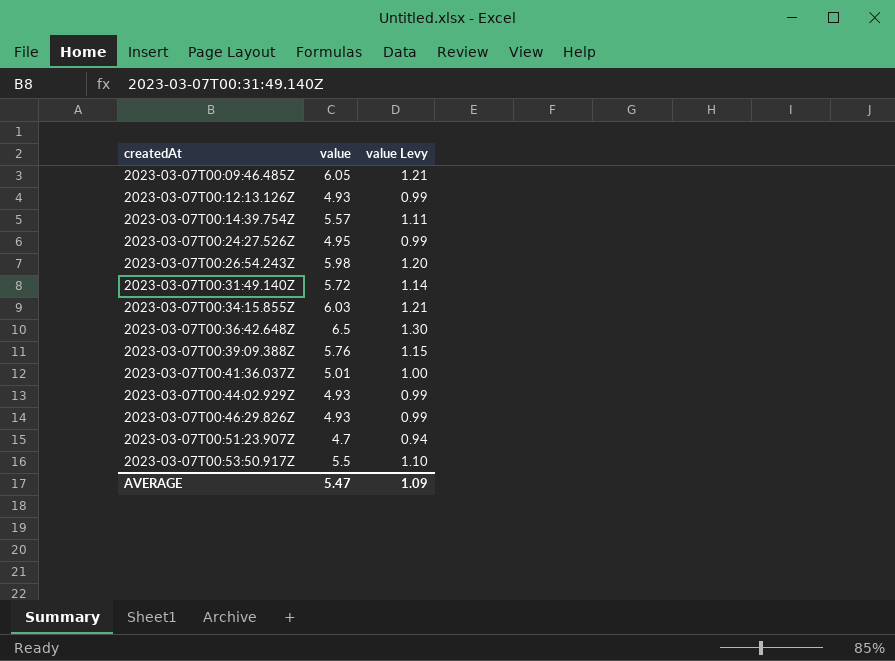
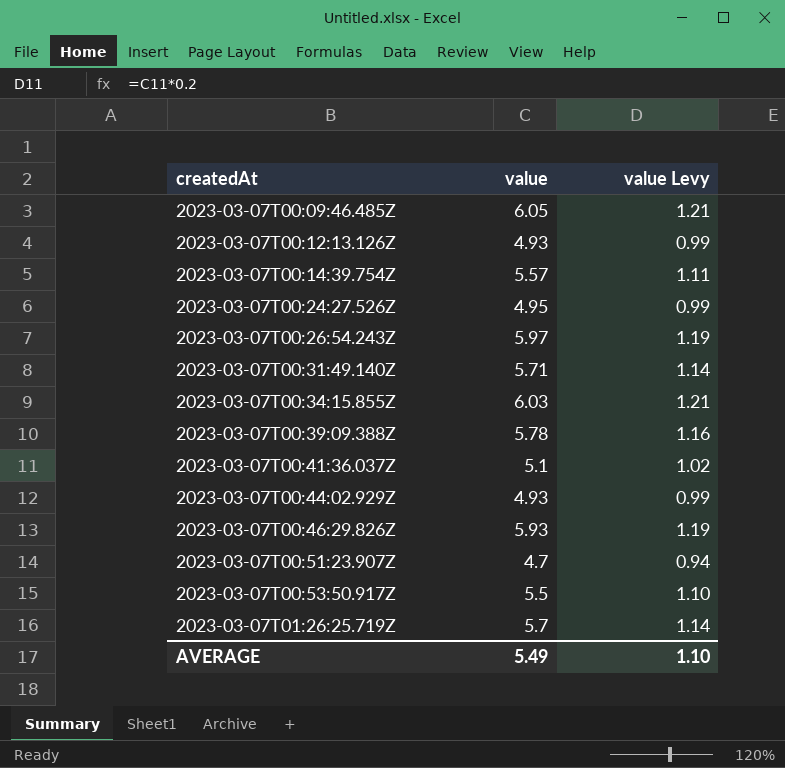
row 2023-03-07T00:36:42.648Z: 6.5 | 1.30 -> none
2023-03-07T00:26:54.243Z | value: 5.98 -> 5.97
2023-03-07T00:26:54.243Z | value Levy: 1.20 -> 1.19
2023-03-07T00:31:49.140Z | value: 5.72 -> 5.71
2023-03-07T00:39:09.388Z | value: 5.76 -> 5.78
2023-03-07T00:39:09.388Z | value Levy: 1.15 -> 1.16
2023-03-07T00:41:36.037Z | value: 5.01 -> 5.1
2023-03-07T00:41:36.037Z | value Levy: 1.00 -> 1.02
2023-03-07T00:46:29.826Z | value: 4.93 -> 5.93
2023-03-07T00:46:29.826Z | value Levy: 0.99 -> 1.19
row 2023-03-07T01:26:25.719Z: none -> 5.7 | 1.14
AVERAGE | value: 5.47 -> 5.49
AVERAGE | value Levy: 1.09 -> 1.10

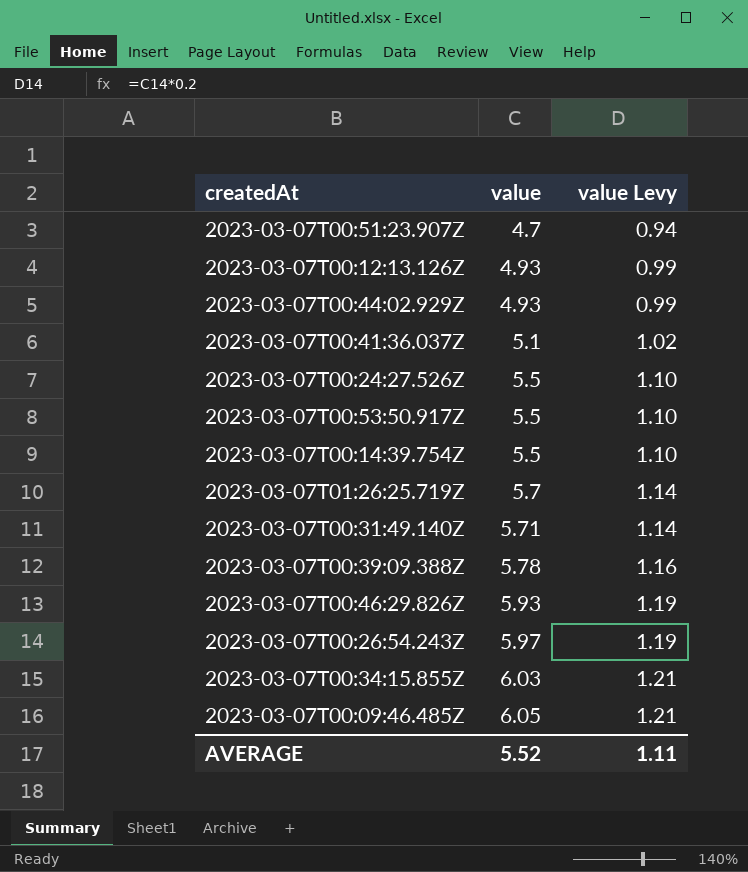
row order: createdAt ascending -> value ascending
2023-03-07T00:24:27.526Z | value: 4.95 -> 5.5
2023-03-07T00:24:27.526Z | value Levy: 0.99 -> 1.10
2023-03-07T00:14:39.754Z | value: 5.57 -> 5.5
2023-03-07T00:14:39.754Z | value Levy: 1.11 -> 1.10
AVERAGE | value: 5.49 -> 5.52
AVERAGE | value Levy: 1.10 -> 1.11

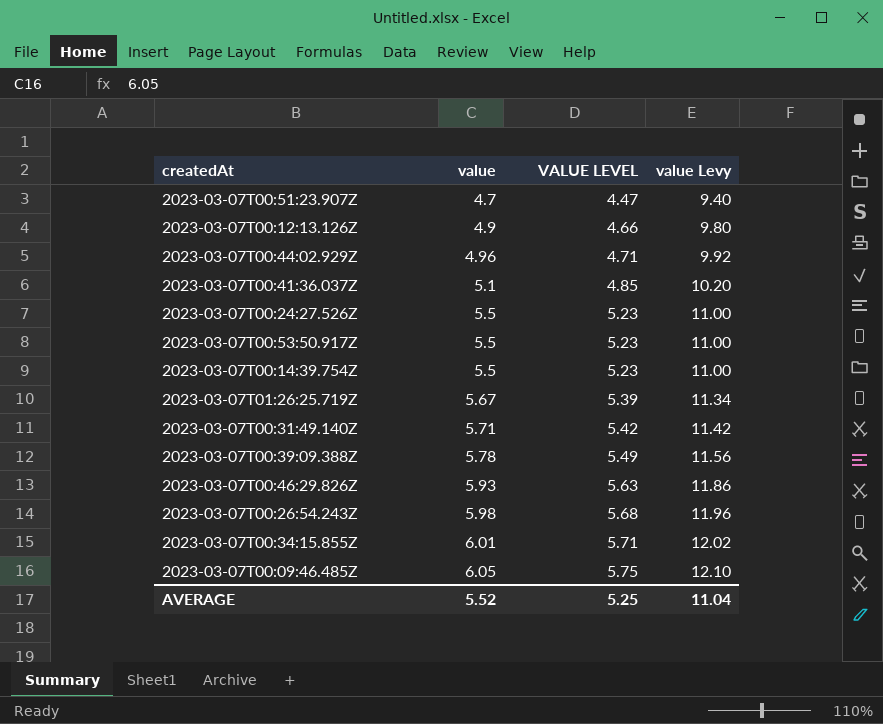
column VALUE LEVEL | formula: none -> [value] * 0.95
column value Levy | formula: [value] * 0.2 -> [value] * 2
2023-03-07T00:12:13.126Z | value: 4.93 -> 4.9
2023-03-07T00:44:02.929Z | value: 4.93 -> 4.96
2023-03-07T01:26:25.719Z | value: 5.7 -> 5.67
2023-03-07T00:26:54.243Z | value: 5.97 -> 5.98
2023-03-07T00:34:15.855Z | value: 6.03 -> 6.01
AVERAGE | value Levy: 1.11 -> 11.04

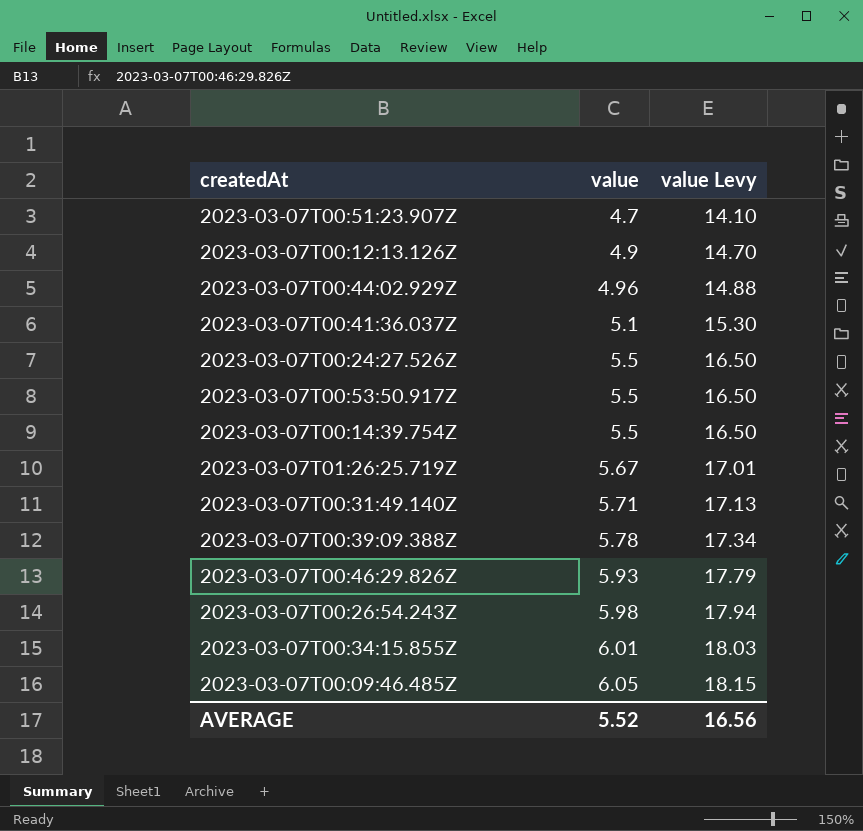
column VALUE LEVEL | formula: [value] * 0.95 -> none
column value Levy | formula: [value] * 2 -> [value] * 3
AVERAGE | value Levy: 11.04 -> 16.56

